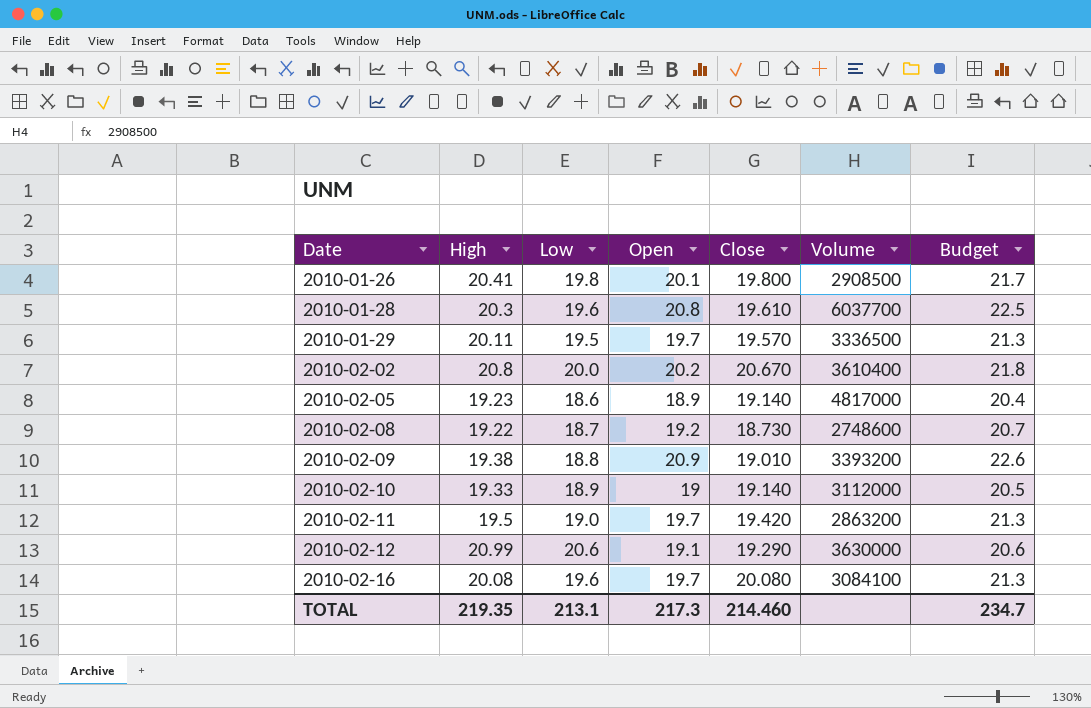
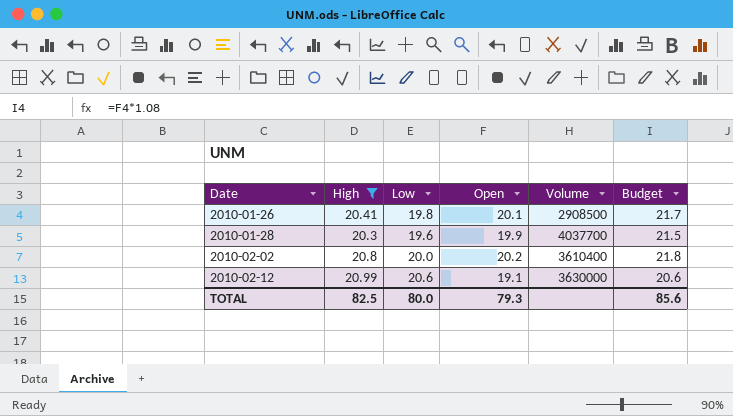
filter: none -> High >= 20.3
column Close | position: 5 -> none
2010-01-28 | Open: 20.8 -> 19.9
2010-01-28 | Volume: 6037700 -> 4037700
2010-01-28 | Budget: 22.5 -> 21.5
TOTAL | High: 219.35 -> 82.5
TOTAL | Low: 213.1 -> 80.0
TOTAL | Open: 217.3 -> 79.3
TOTAL | Budget: 234.7 -> 85.6

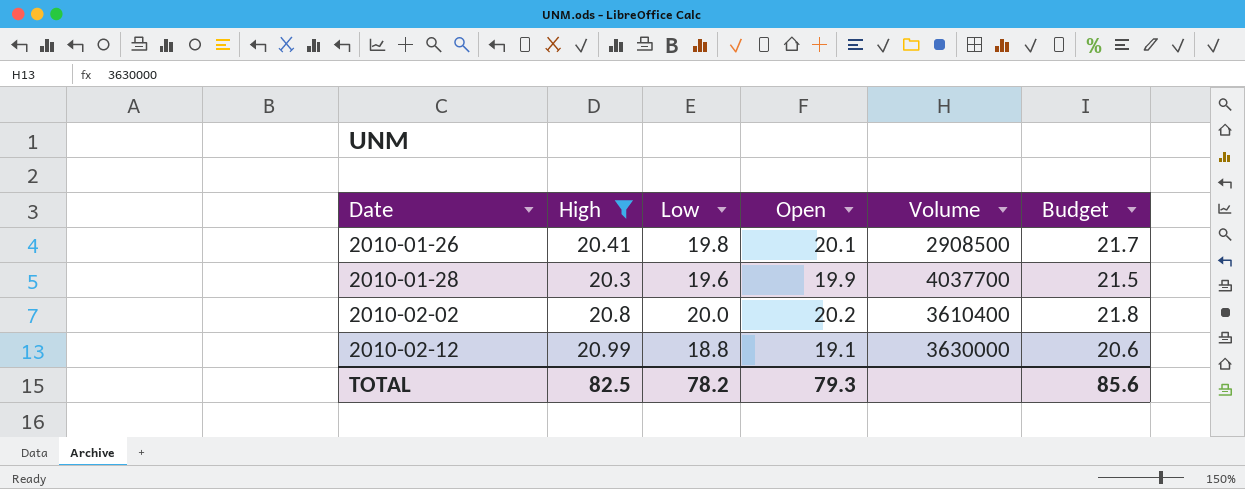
2010-02-12 | Low: 20.6 -> 18.8
TOTAL | Low: 80.0 -> 78.2

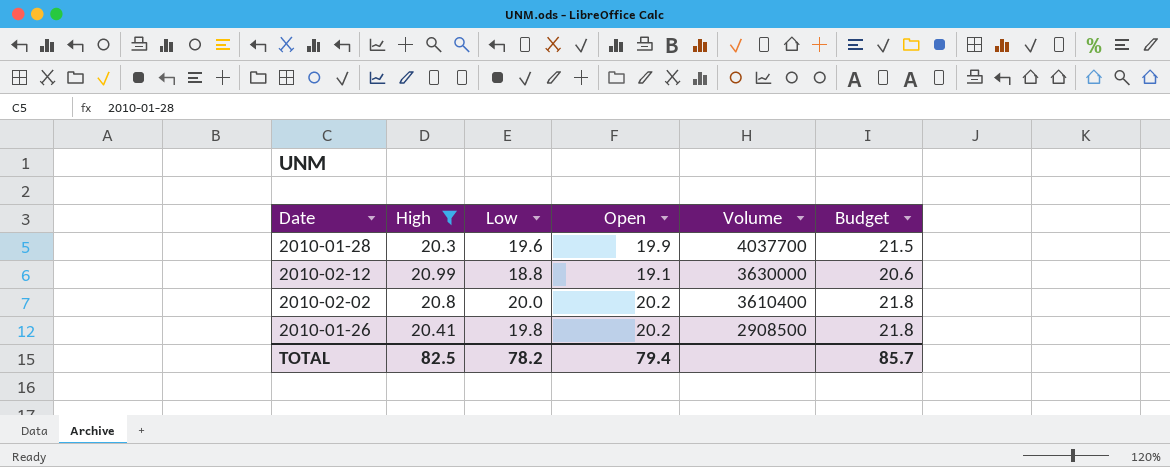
row order: Date ascending -> Volume descending
2010-01-26 | Open: 20.1 -> 20.2
2010-01-26 | Budget: 21.7 -> 21.8
TOTAL | Open: 79.3 -> 79.4
TOTAL | Budget: 85.6 -> 85.7

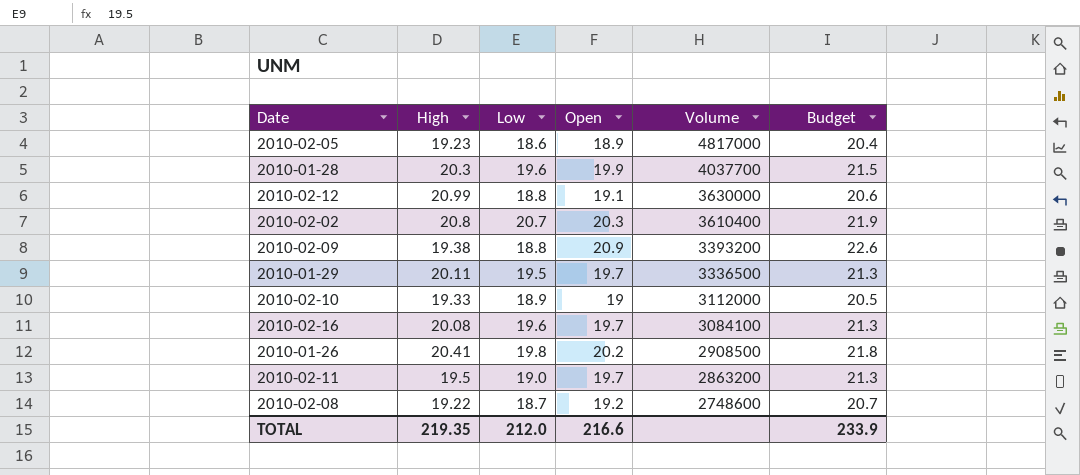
filter: High >= 20.3 -> none
2010-02-02 | Low: 20.0 -> 20.7
2010-02-02 | Open: 20.2 -> 20.3
2010-02-02 | Budget: 21.8 -> 21.9
TOTAL | High: 82.5 -> 219.35
TOTAL | Low: 78.2 -> 212.0
TOTAL | Open: 79.4 -> 216.6
TOTAL | Budget: 85.7 -> 233.9

